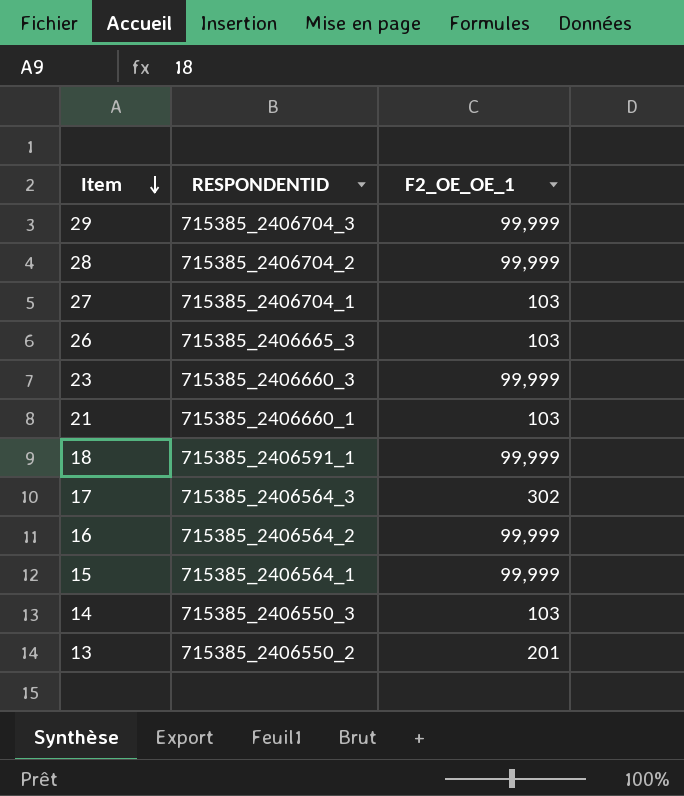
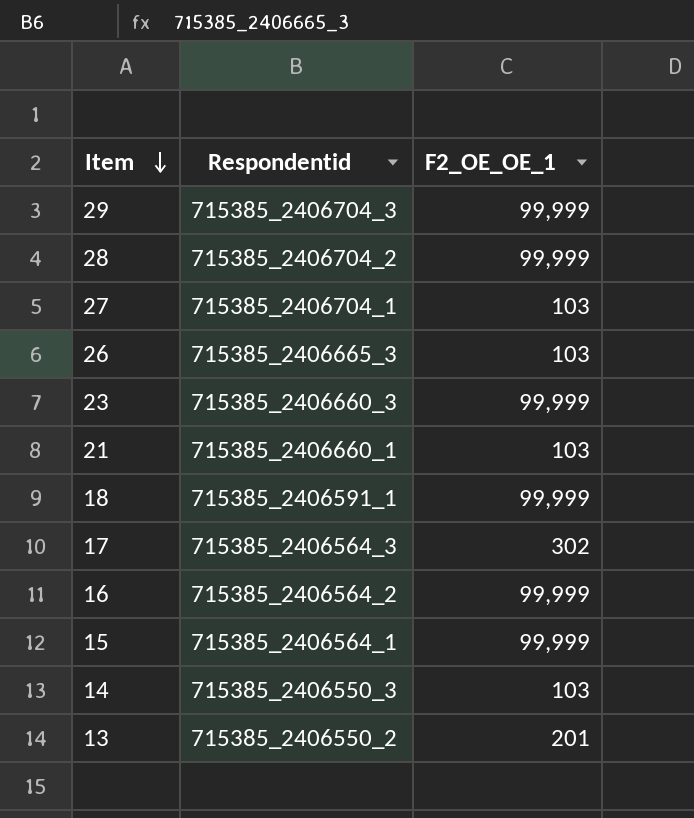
column name: RESPONDENTID -> Respondentid

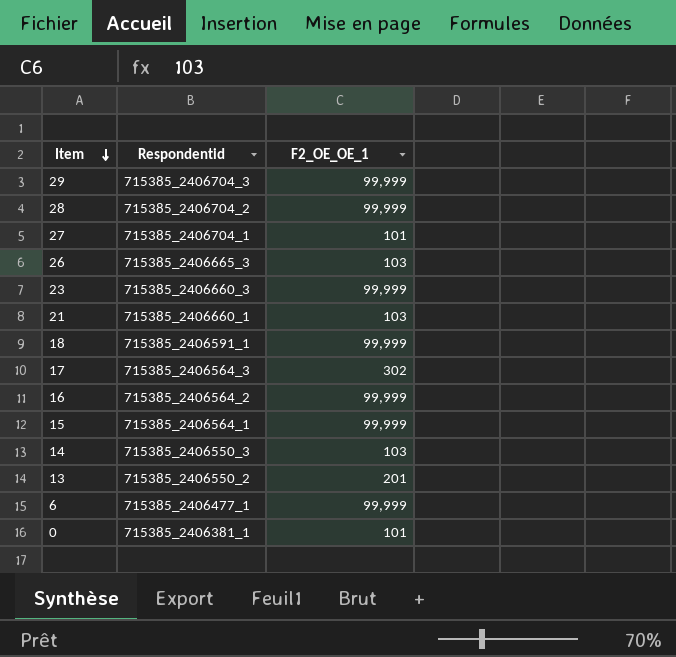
27 | F2_OE_OE_1: 103 -> 101
row 6: none -> 715385_2406477_1 | 99,999
row 0: none -> 715385_2406381_1 | 101

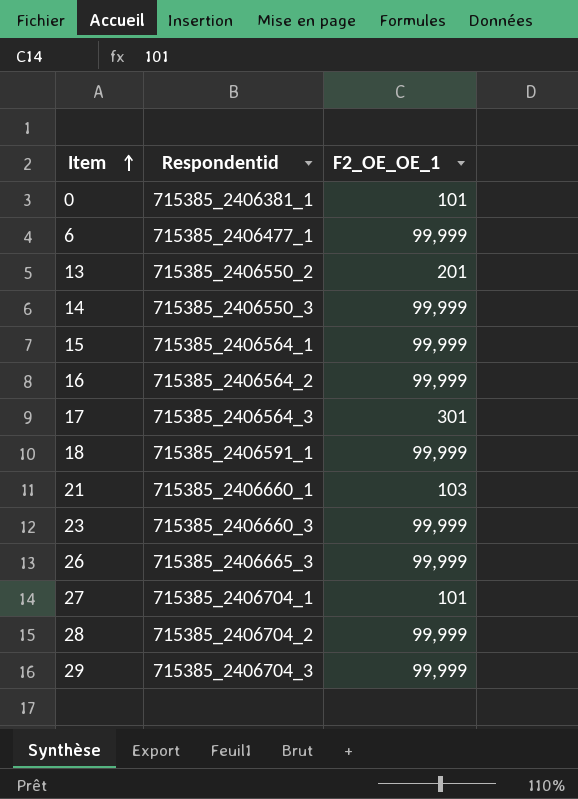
row order: Item descending -> Item ascending
14 | F2_OE_OE_1: 103 -> 99,999
17 | F2_OE_OE_1: 302 -> 301
26 | F2_OE_OE_1: 103 -> 99,999

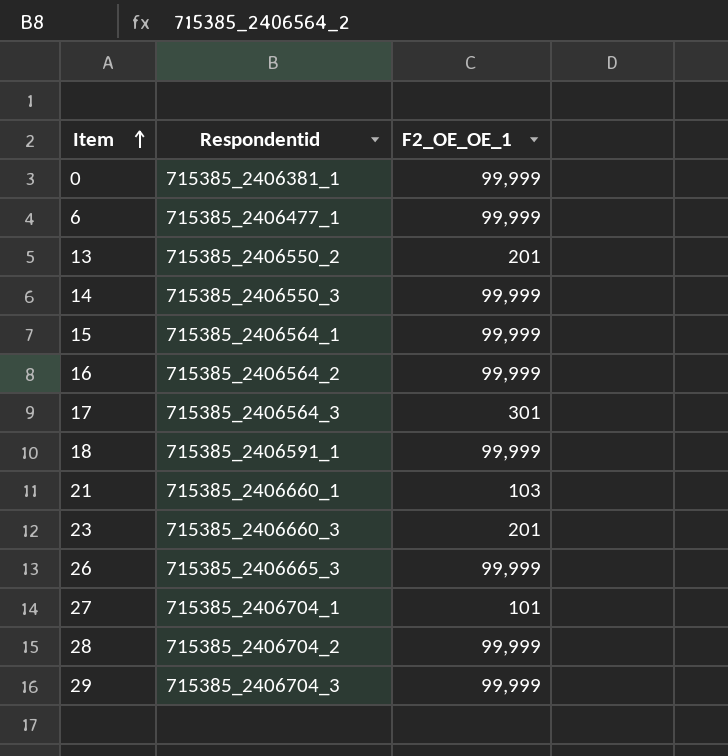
0 | F2_OE_OE_1: 101 -> 99,999
23 | F2_OE_OE_1: 99,999 -> 201

